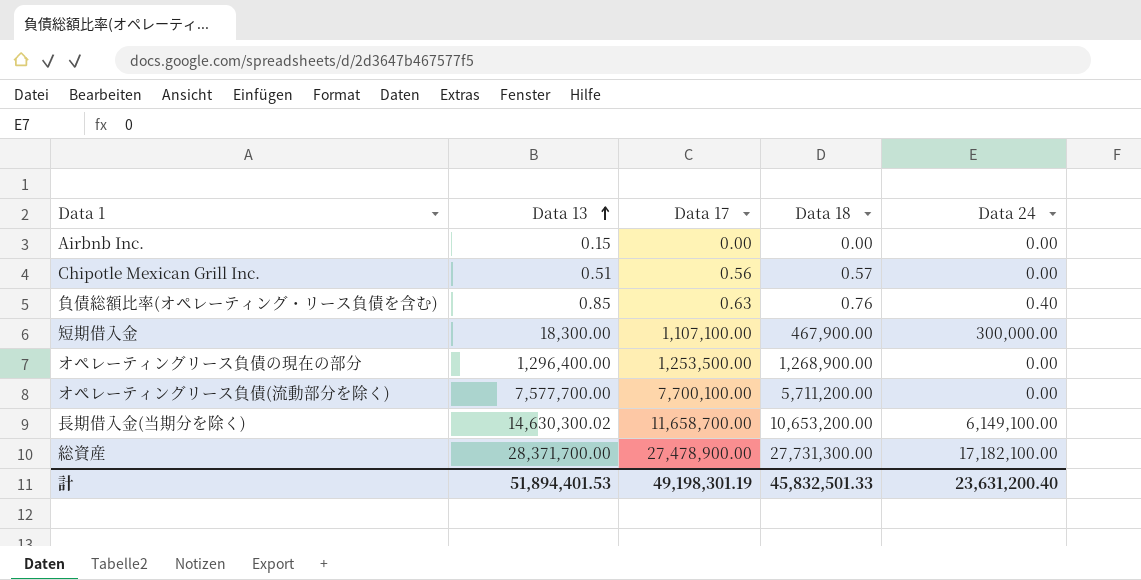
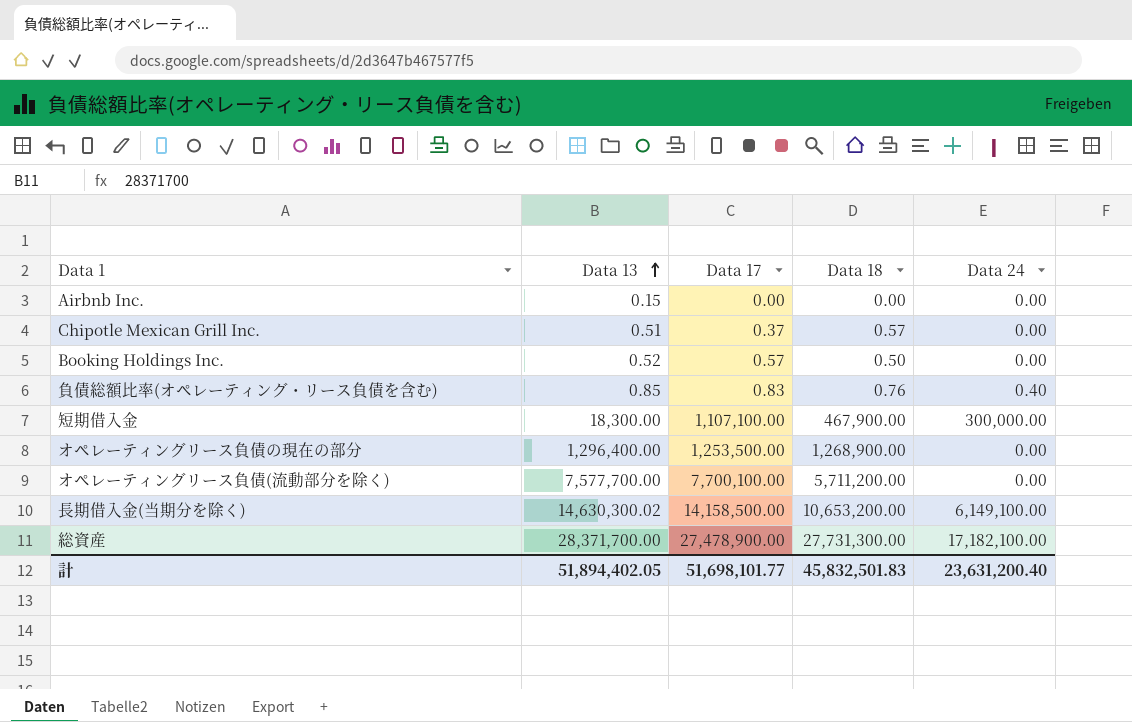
Chipotle Mexican Grill Inc. | Data 17: 0.56 -> 0.37
row Booking Holdings Inc.: none -> 0.52 | 0.57 | 0.50 | 0.00
負債総額比率(オペレーティング・リース負債を含む) | Data 17: 0.63 -> 0.83
長期借入金(当期分を除く) | Data 17: 11,658,700.00 -> 14,158,500.00
計 | Data 13: 51,894,401.53 -> 51,894,402.05
計 | Data 17: 49,198,301.19 -> 51,698,101.77
計 | Data 18: 45,832,501.33 -> 45,832,501.83

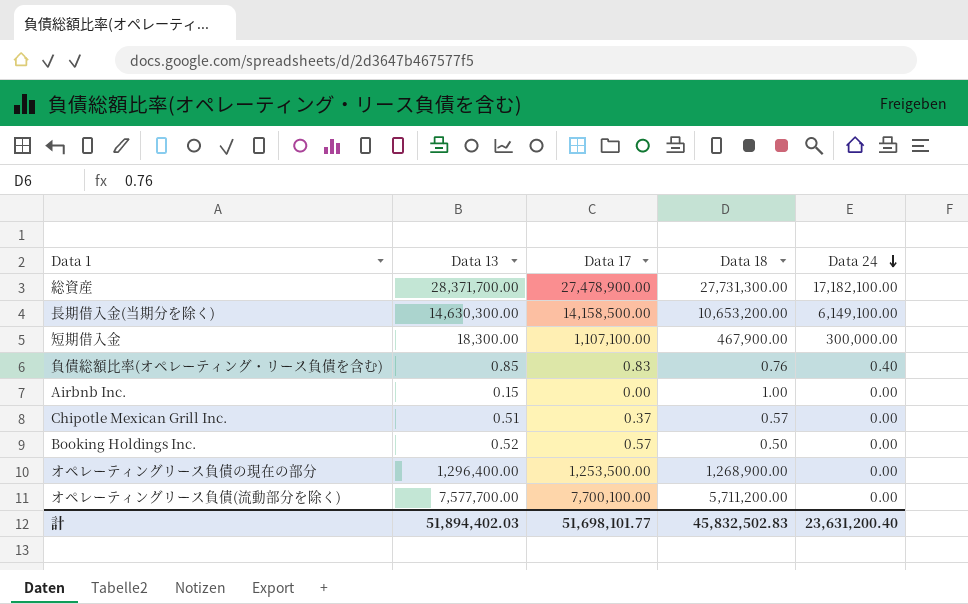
row order: Data 13 ascending -> Data 24 descending
長期借入金(当期分を除く) | Data 13: 14,630,300.02 -> 14,630,300.00
Airbnb Inc. | Data 18: 0.00 -> 1.00
計 | Data 13: 51,894,402.05 -> 51,894,402.03
計 | Data 18: 45,832,501.83 -> 45,832,502.83

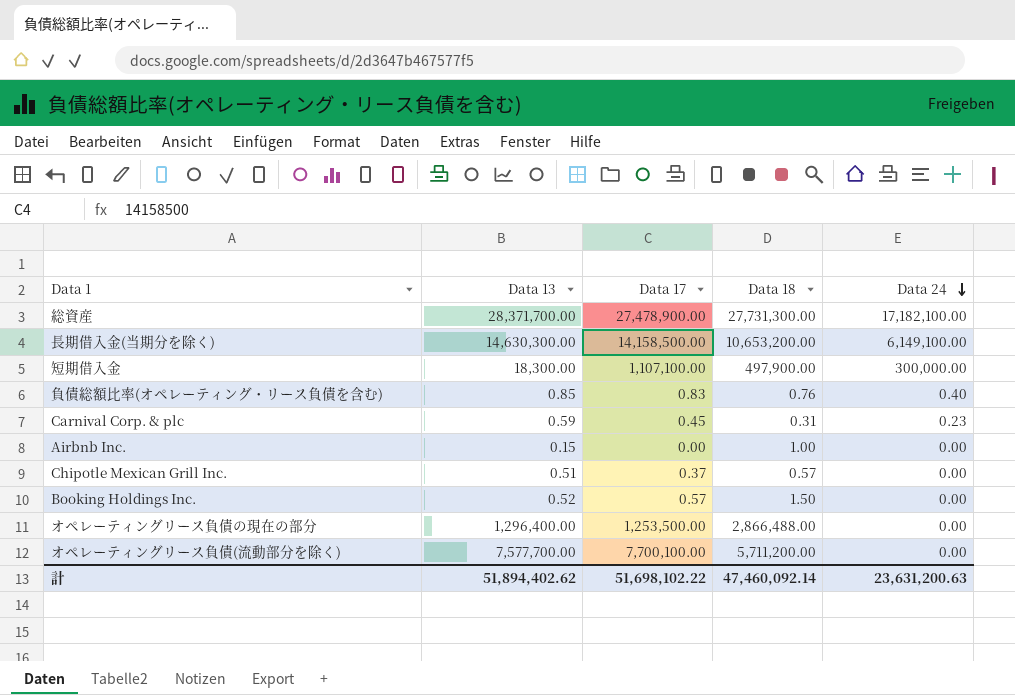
短期借入金 | Data 18: 467,900.00 -> 497,900.00
row Carnival Corp. & plc: none -> 0.59 | 0.45 | 0.31 | 0.23
Booking Holdings Inc. | Data 18: 0.50 -> 1.50
オペレーティングリース負債の現在の部分 | Data 18: 1,268,900.00 -> 2,866,488.00
計 | Data 13: 51,894,402.03 -> 51,894,402.62
計 | Data 17: 51,698,101.77 -> 51,698,102.22
計 | Data 18: 45,832,502.83 -> 47,460,092.14
計 | Data 24: 23,631,200.40 -> 23,631,200.63

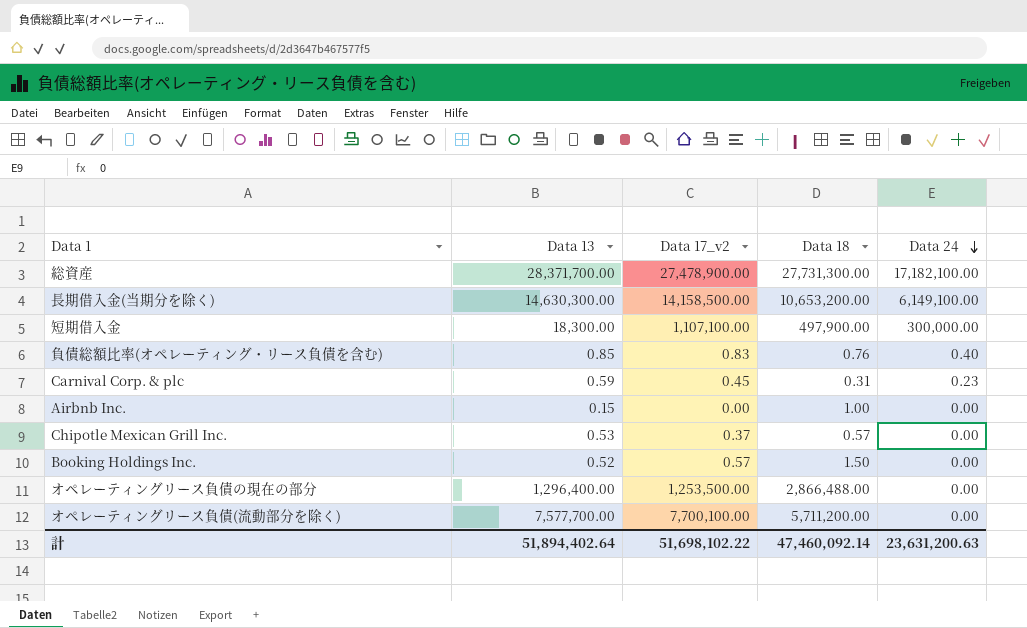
column name: Data 17 -> Data 17_v2
Chipotle Mexican Grill Inc. | Data 13: 0.51 -> 0.53
計 | Data 13: 51,894,402.62 -> 51,894,402.64

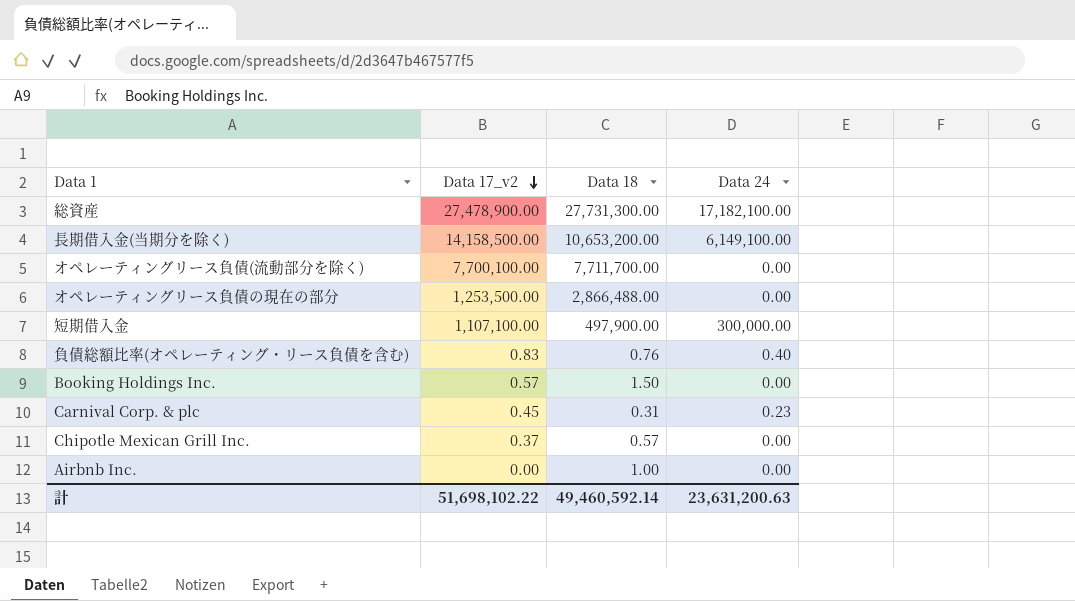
row order: Data 24 descending -> Data 17_v2 descending
column Data 13 | position: 2 -> none
オペレーティングリース負債(流動部分を除く) | Data 18: 5,711,200.00 -> 7,711,700.00
計 | Data 18: 47,460,092.14 -> 49,460,592.14

